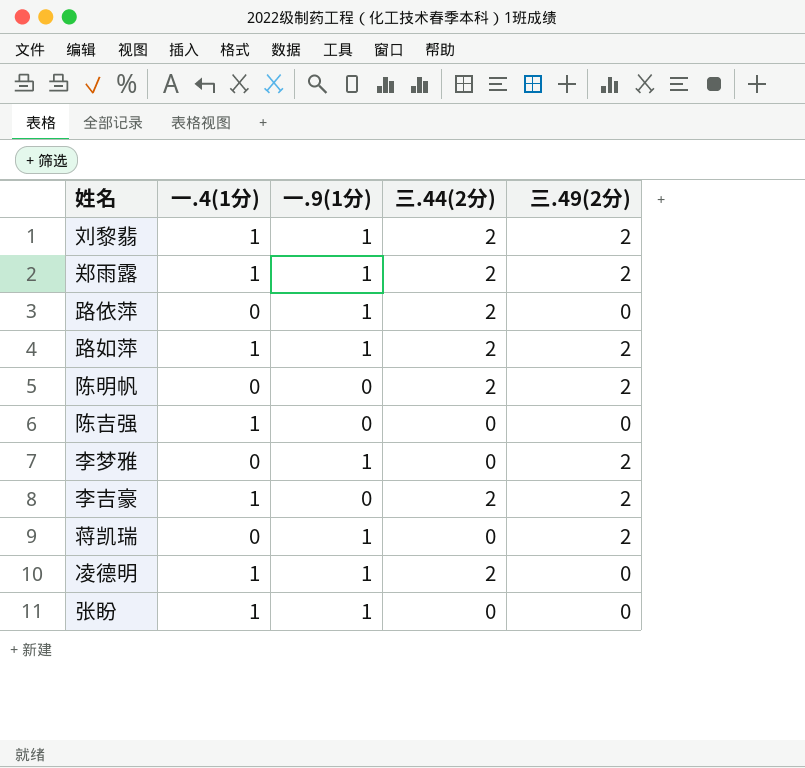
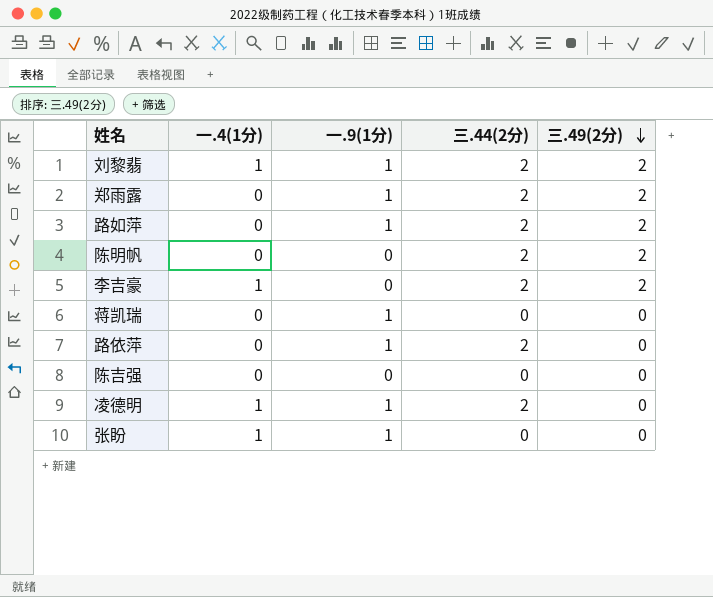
row order: none -> 三.49(2分) descending
row 李梦雅: 0 | 1 | 0 | 2 -> none
郑雨露 | 一.4(1分): 1 -> 0
路如萍 | 一.4(1分): 1 -> 0
蒋凯瑞 | 三.49(2分): 2 -> 0
陈吉强 | 一.4(1分): 1 -> 0

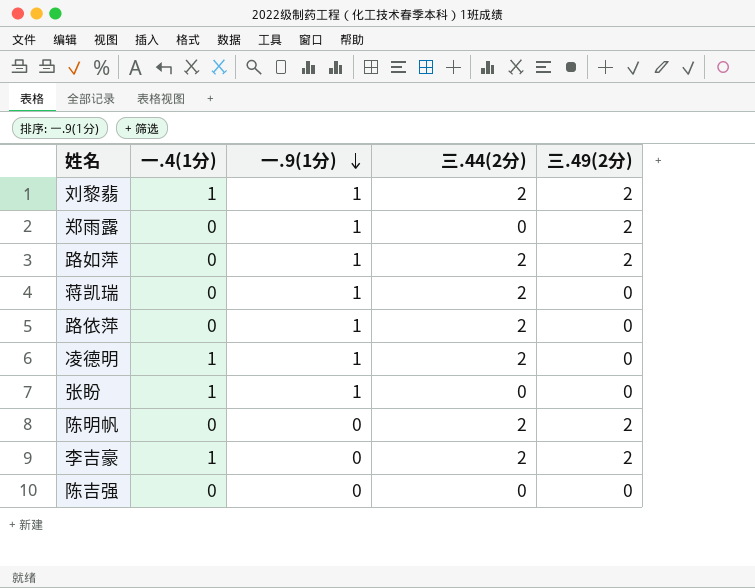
row order: 三.49(2分) descending -> 一.9(1分) descending
郑雨露 | 三.44(2分): 2 -> 0
蒋凯瑞 | 三.44(2分): 0 -> 2

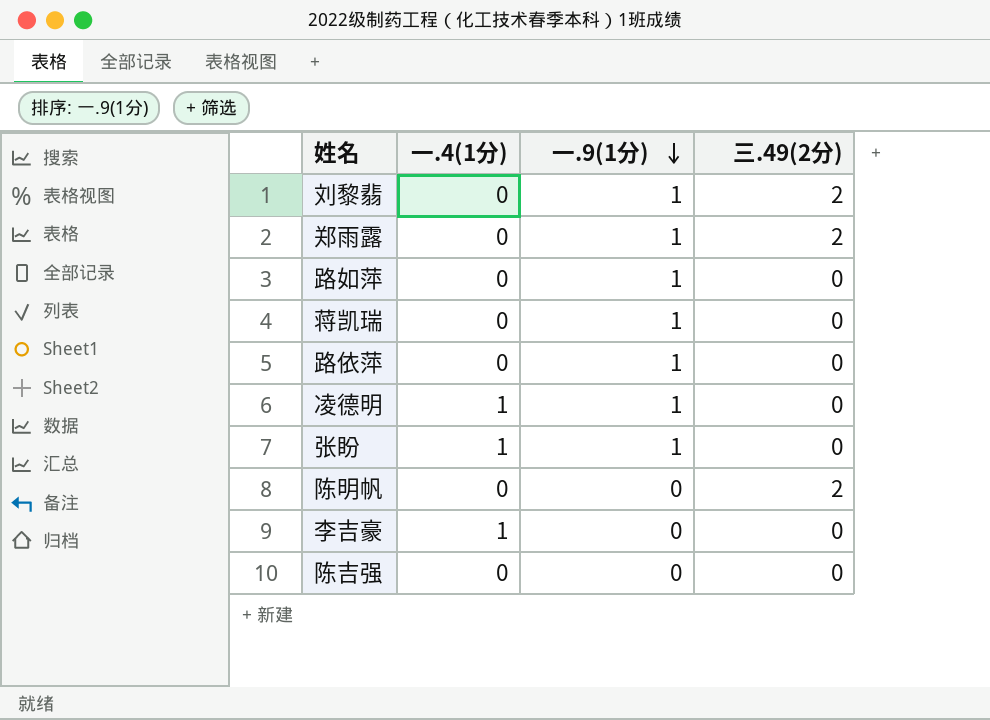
column 三.44(2分) | position: 4 -> none
刘黎翡 | 一.4(1分): 1 -> 0
路如萍 | 三.49(2分): 2 -> 0
李吉豪 | 三.49(2分): 2 -> 0

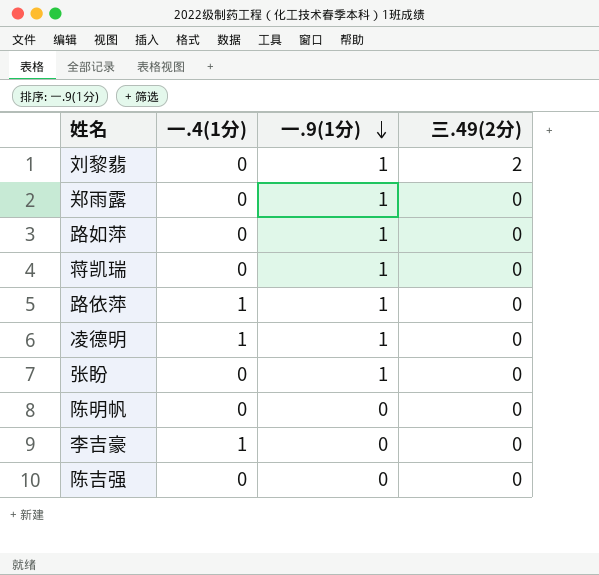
郑雨露 | 三.49(2分): 2 -> 0
路依萍 | 一.4(1分): 0 -> 1
张盼 | 一.4(1分): 1 -> 0
陈明帆 | 三.49(2分): 2 -> 0

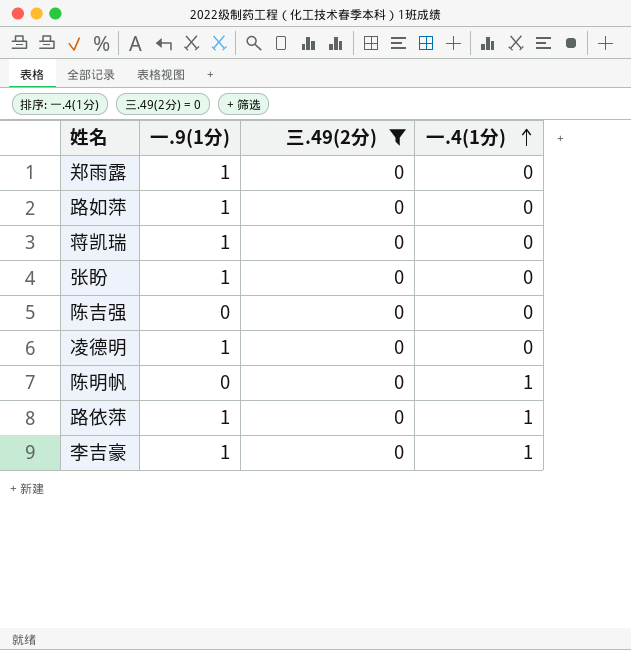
filter: none -> 三.49(2分) = 0
row order: 一.9(1分) descending -> 一.4(1分) ascending
column 一.4(1分) | position: 2 -> 4
凌德明 | 一.4(1分): 1 -> 0
陈明帆 | 一.4(1分): 0 -> 1
李吉豪 | 一.9(1分): 0 -> 1

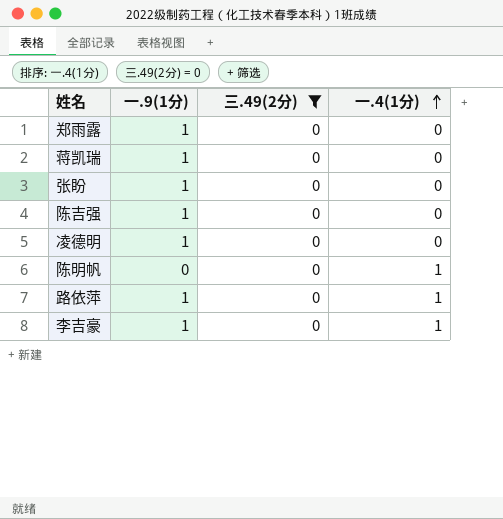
row 路如萍: 1 | 0 | 0 -> none
陈吉强 | 一.9(1分): 0 -> 1

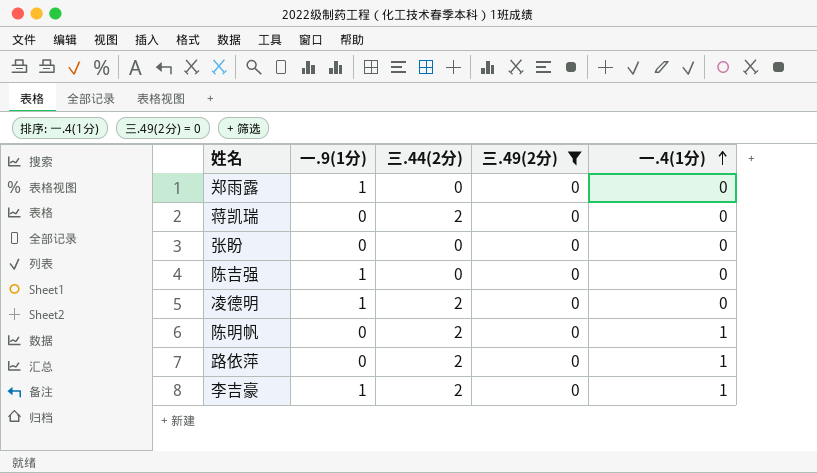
column 三.44(2分) | position: none -> 3
蒋凯瑞 | 一.9(1分): 1 -> 0
张盼 | 一.9(1分): 1 -> 0
路依萍 | 一.9(1分): 1 -> 0

